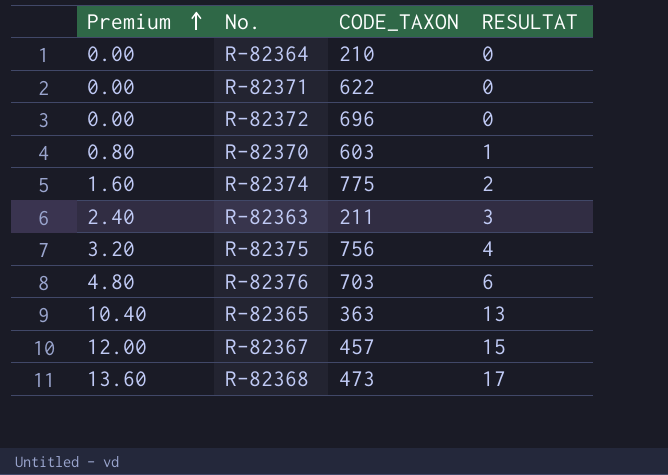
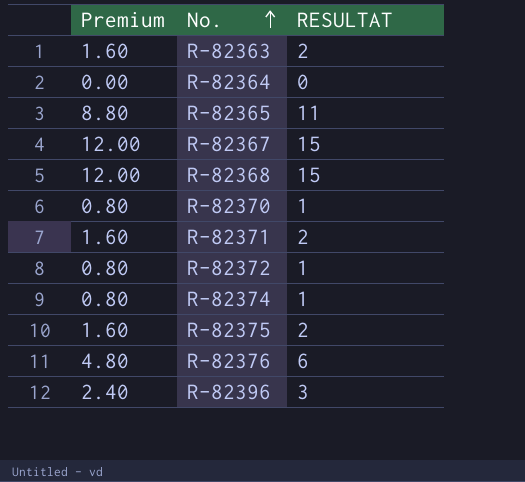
row order: Premium ascending -> No. ascending
column CODE_TAXON | position: 3 -> none
R-82363 | Premium: 2.40 -> 1.60
R-82363 | RESULTAT: 3 -> 2
R-82365 | Premium: 10.40 -> 8.80
R-82365 | RESULTAT: 13 -> 11
R-82368 | Premium: 13.60 -> 12.00
R-82368 | RESULTAT: 17 -> 15
R-82371 | Premium: 0.00 -> 1.60
R-82371 | RESULTAT: 0 -> 2
R-82372 | Premium: 0.00 -> 0.80
R-82372 | RESULTAT: 0 -> 1
R-82374 | Premium: 1.60 -> 0.80
R-82374 | RESULTAT: 2 -> 1
R-82375 | Premium: 3.20 -> 1.60
R-82375 | RESULTAT: 4 -> 2
row R-82396: none -> 2.40 | 3

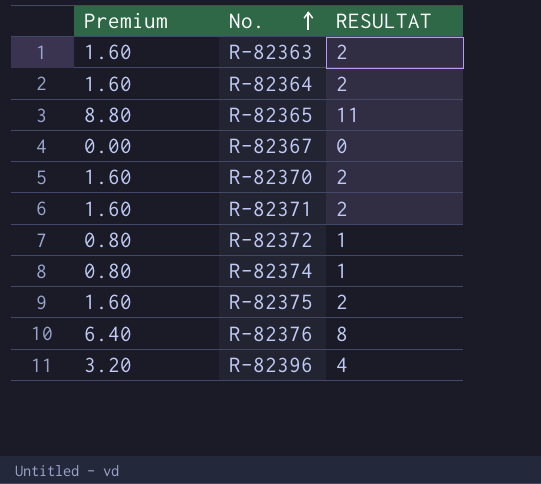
row R-82368: 12.00 | 15 -> none
R-82364 | Premium: 0.00 -> 1.60
R-82364 | RESULTAT: 0 -> 2
R-82367 | Premium: 12.00 -> 0.00
R-82367 | RESULTAT: 15 -> 0
R-82370 | Premium: 0.80 -> 1.60
R-82370 | RESULTAT: 1 -> 2
R-82376 | Premium: 4.80 -> 6.40
R-82376 | RESULTAT: 6 -> 8
R-82396 | Premium: 2.40 -> 3.20
R-82396 | RESULTAT: 3 -> 4

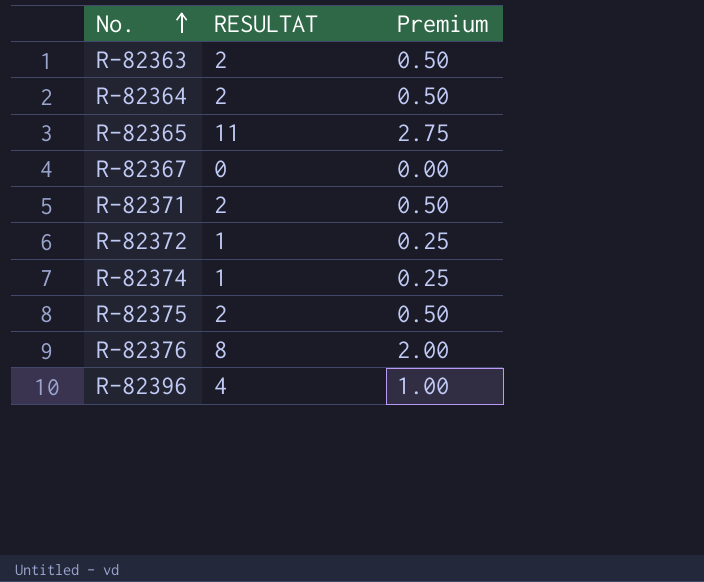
column Premium | formula: [RESULTAT] * 0.8 -> [RESULTAT] * 0.25
column Premium | position: 1 -> 3
row R-82370: 1.60 | 2 -> none

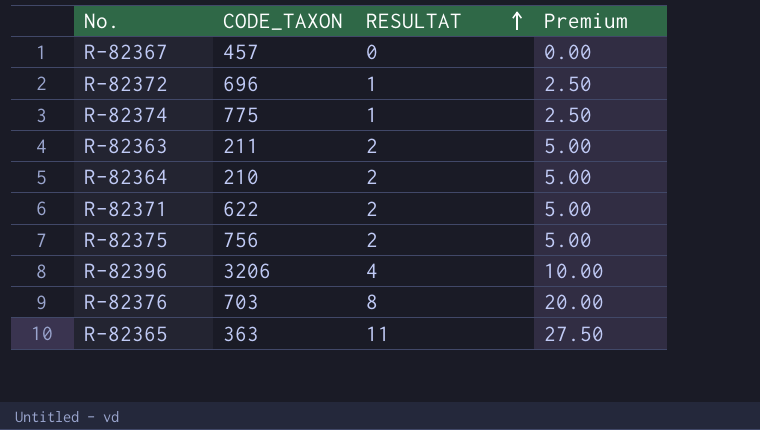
row order: No. ascending -> RESULTAT ascending
column CODE_TAXON | position: none -> 2
column Premium | formula: [RESULTAT] * 0.25 -> [RESULTAT] * 2.5

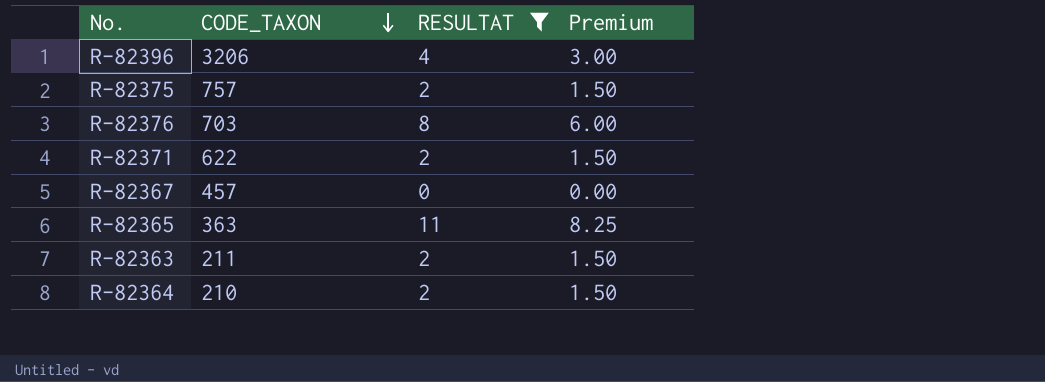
filter: none -> RESULTAT != 1
row order: RESULTAT ascending -> CODE_TAXON descending
column Premium | formula: [RESULTAT] * 2.5 -> [RESULTAT] * 0.75
R-82375 | CODE_TAXON: 756 -> 757

